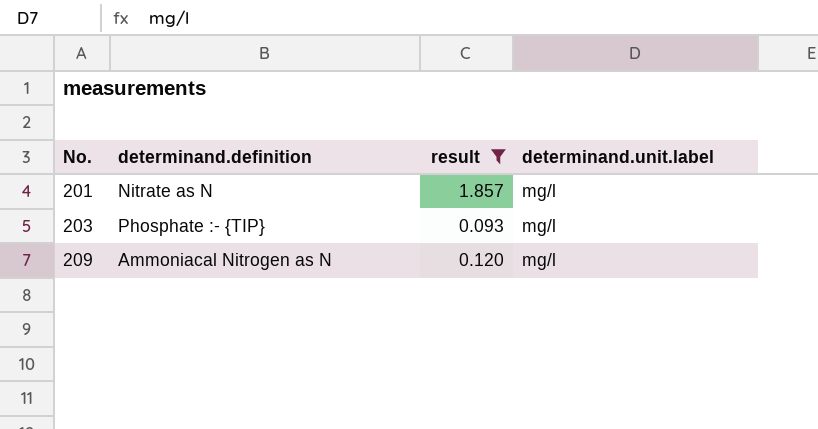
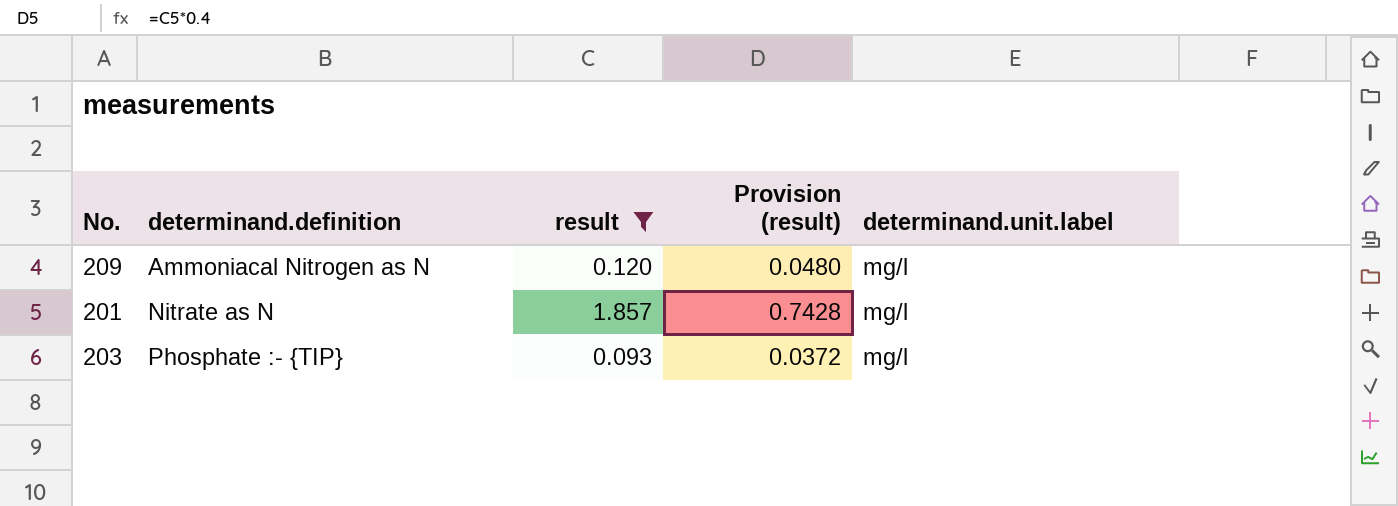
row order: No. ascending -> determinand.definition ascending
column Provision (result) | formula: none -> [result] * 0.4

